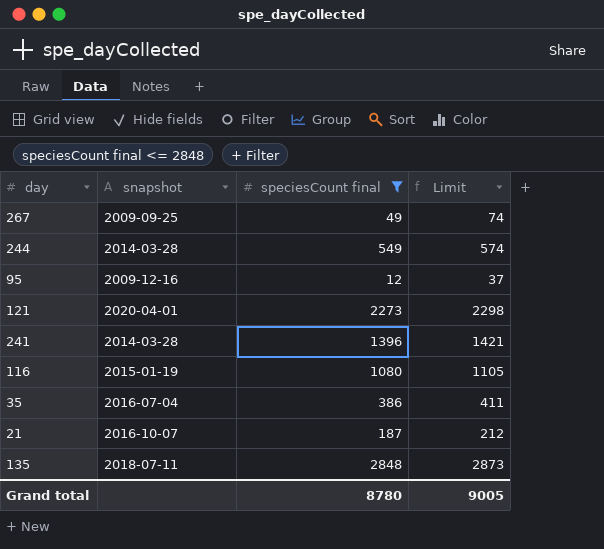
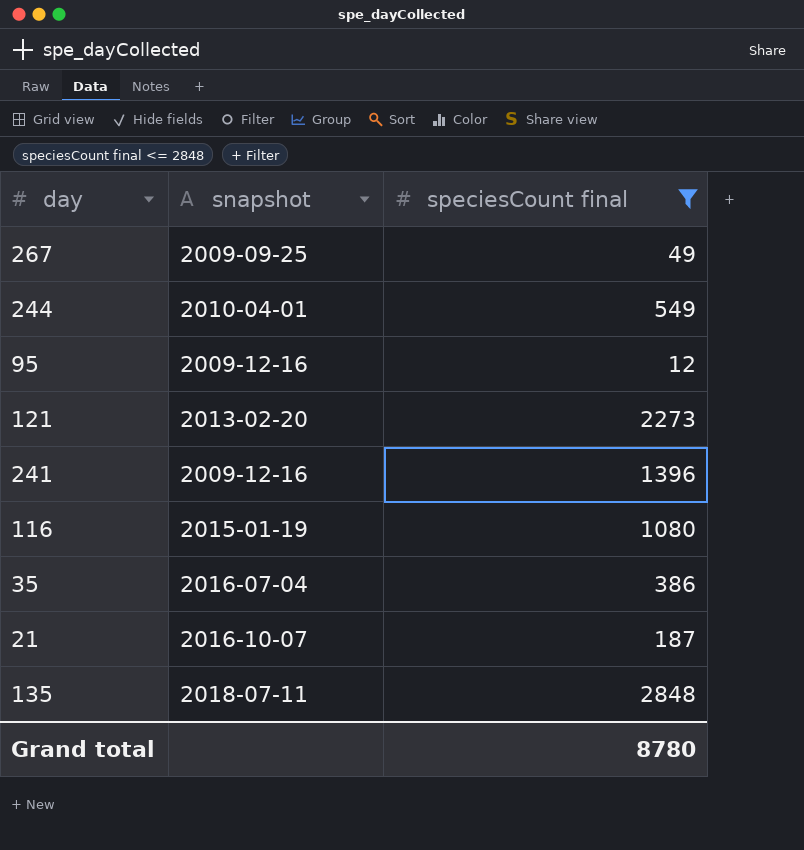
column Limit | formula: [speciesCount final] + 25 -> none
244 | snapshot: 2014-03-28 -> 2010-04-01
121 | snapshot: 2020-04-01 -> 2013-02-20
241 | snapshot: 2014-03-28 -> 2009-12-16

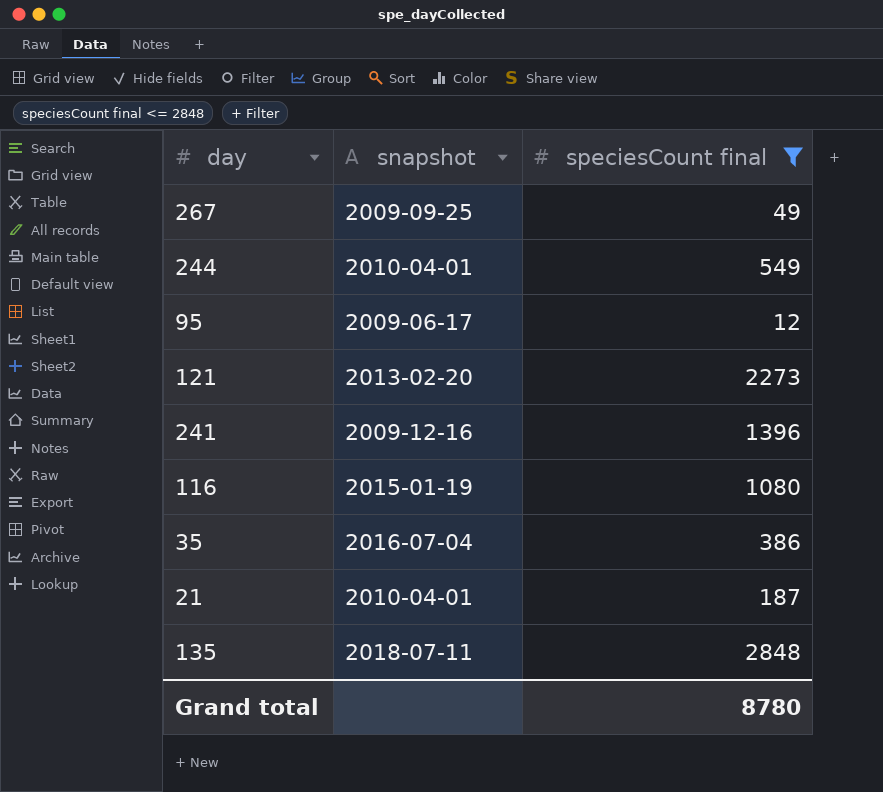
95 | snapshot: 2009-12-16 -> 2009-06-17
21 | snapshot: 2016-10-07 -> 2010-04-01

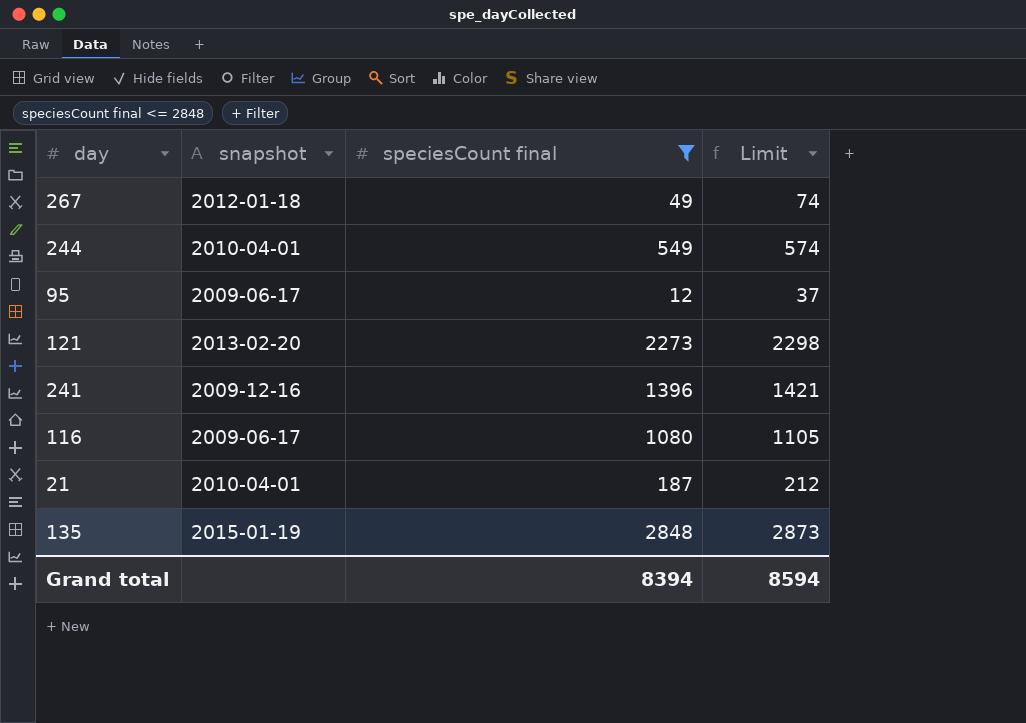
column Limit | formula: none -> [speciesCount final] + 25
row 35: 2016-07-04 | 386 -> none
267 | snapshot: 2009-09-25 -> 2012-01-18
116 | snapshot: 2015-01-19 -> 2009-06-17
135 | snapshot: 2018-07-11 -> 2015-01-19
Grand total | speciesCount final: 8780 -> 8394

